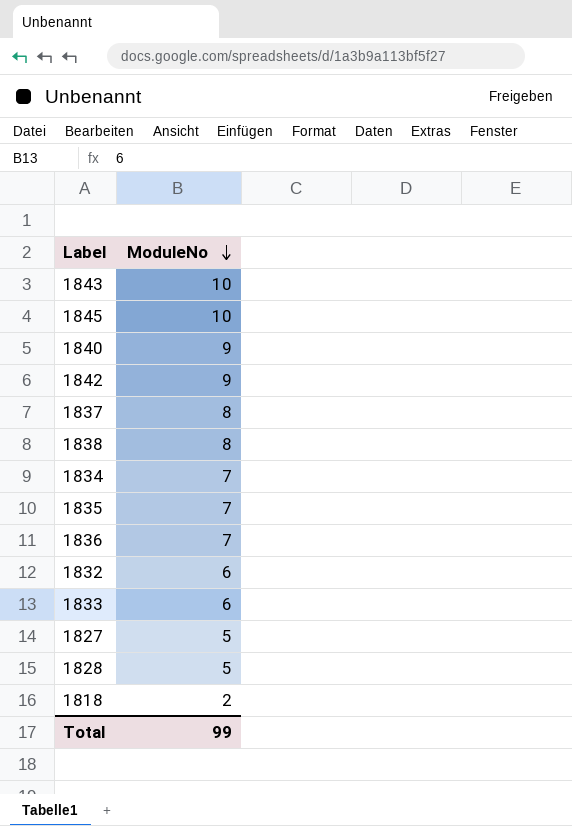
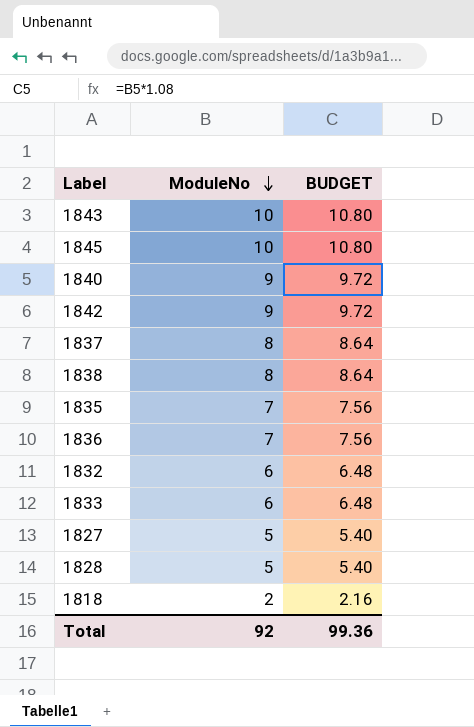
column BUDGET | formula: none -> [ModuleNo] * 1.08
row 1834: 7 -> none
Total | ModuleNo: 99 -> 92

